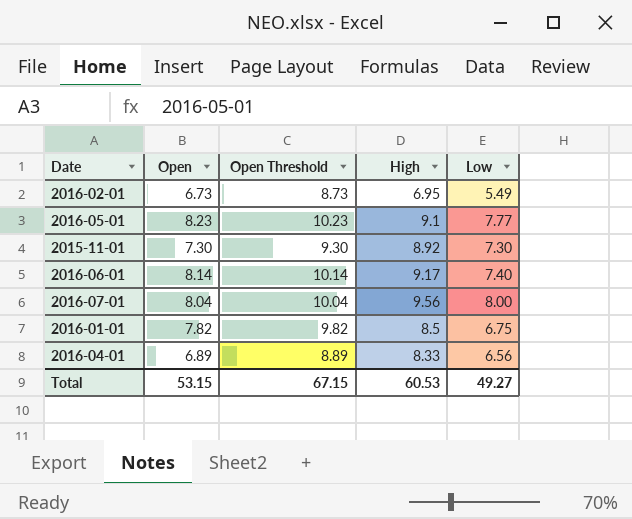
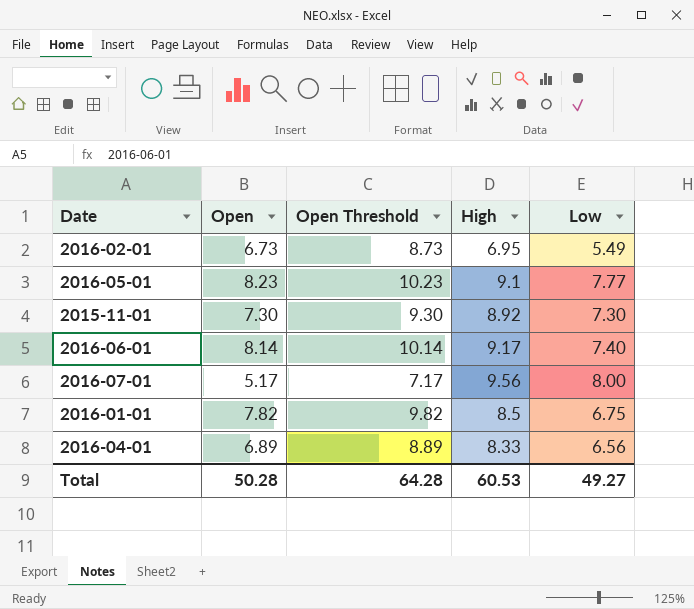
2016-07-01 | Open: 8.04 -> 5.17
2016-07-01 | Open Threshold: 10.04 -> 7.17
Total | Open: 53.15 -> 50.28
Total | Open Threshold: 67.15 -> 64.28

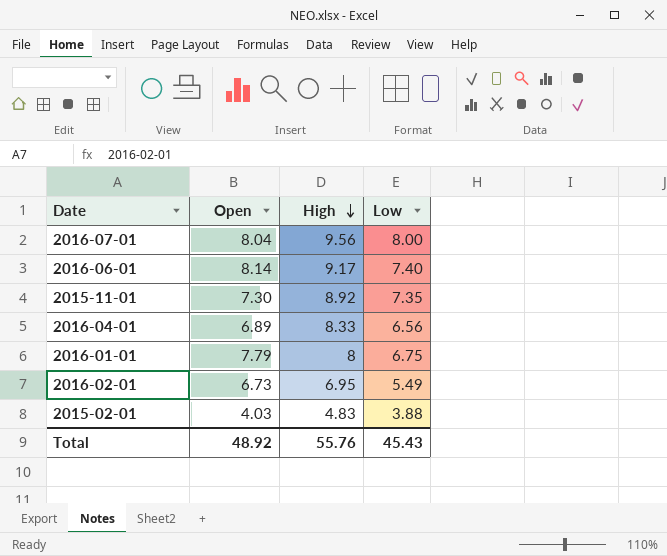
row order: none -> High descending
column Open Threshold | formula: [Open] + 2 -> none
row 2016-05-01: 8.23 | 10.23 | 9.1 | 7.77 -> none
2016-07-01 | Open: 5.17 -> 8.04
2015-11-01 | Low: 7.30 -> 7.35
2016-01-01 | Open: 7.82 -> 7.79
2016-01-01 | High: 8.5 -> 8
row 2015-02-01: none -> 4.03 | 4.83 | 3.88
Total | Open: 50.28 -> 48.92
Total | High: 60.53 -> 55.76
Total | Low: 49.27 -> 45.43

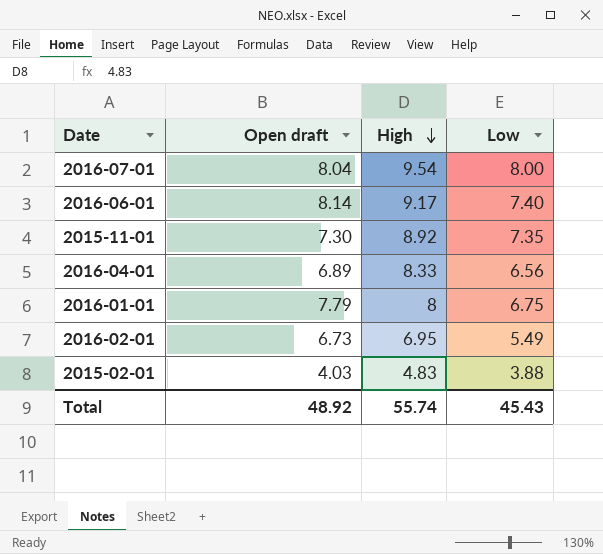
column name: Open -> Open draft
2016-07-01 | High: 9.56 -> 9.54
Total | High: 55.76 -> 55.74

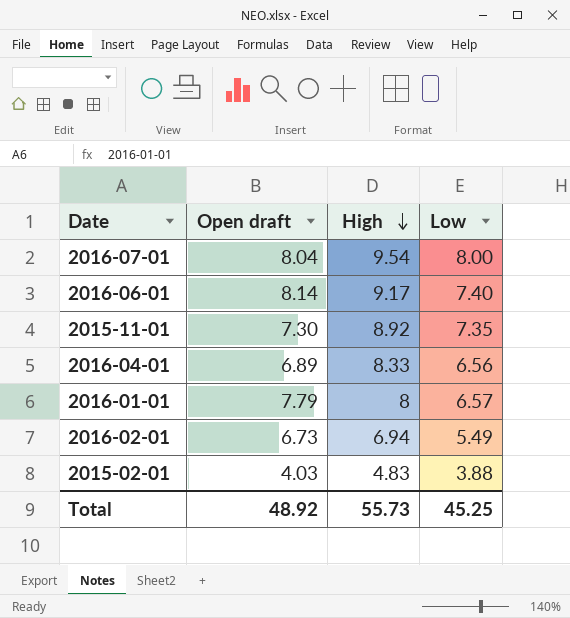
2016-01-01 | Low: 6.75 -> 6.57
2016-02-01 | High: 6.95 -> 6.94
Total | High: 55.74 -> 55.73
Total | Low: 45.43 -> 45.25

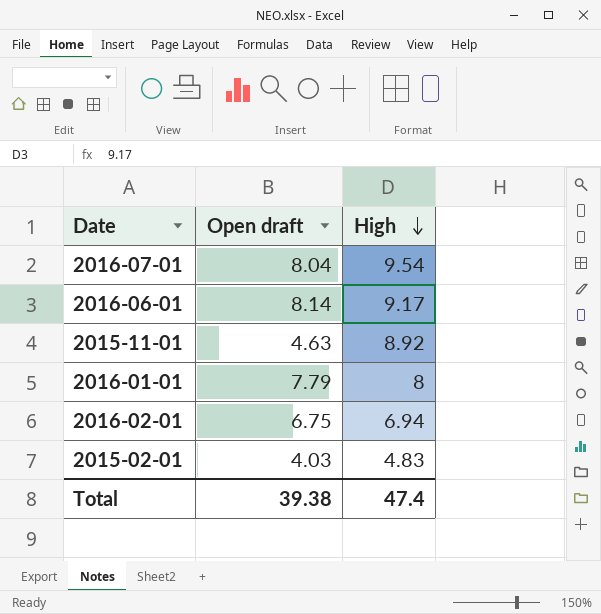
column Low | position: 4 -> none
row 2016-04-01: 6.89 | 8.33 | 6.56 -> none
2015-11-01 | Open draft: 7.30 -> 4.63
2016-02-01 | Open draft: 6.73 -> 6.75
Total | Open draft: 48.92 -> 39.38
Total | High: 55.73 -> 47.4

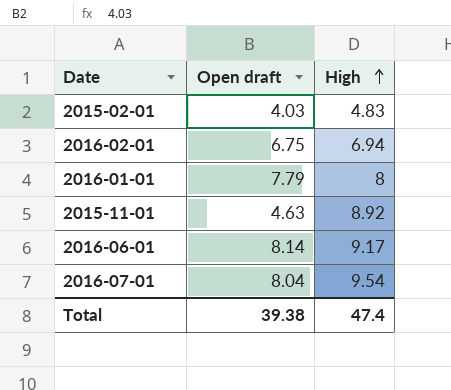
row order: High descending -> High ascending

